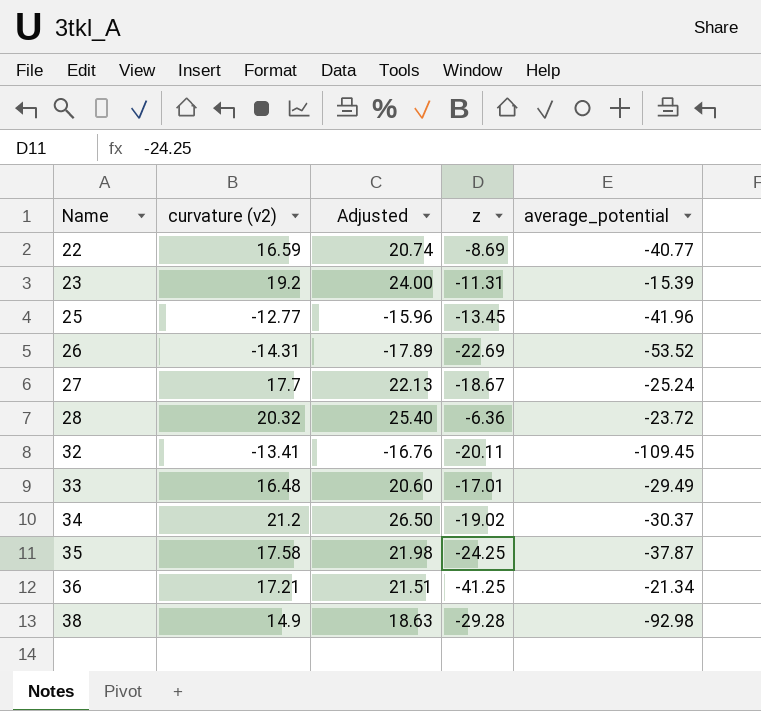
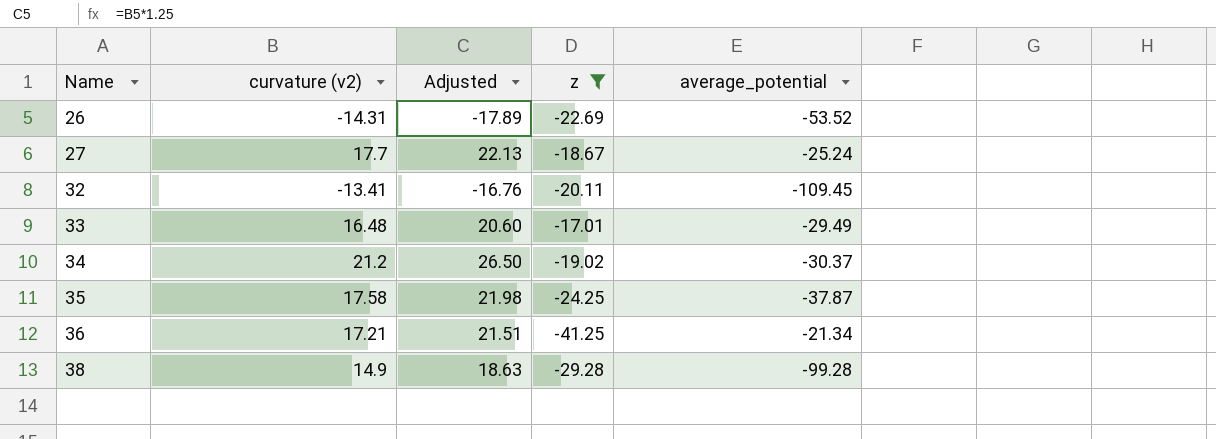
filter: none -> z <= -17.01
38 | average_potential: -92.98 -> -99.28

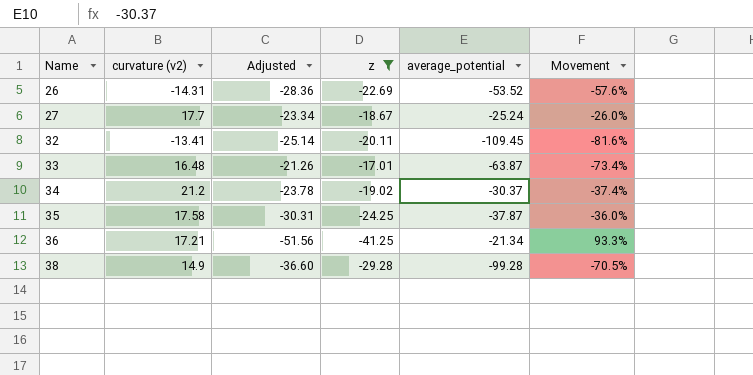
column Adjusted | formula: [curvature (v2)] * 1.25 -> [z] * 1.25
column Movement | formula: none -> ([z] - [average_potential]) / [average_potential]
33 | average_potential: -29.49 -> -63.87

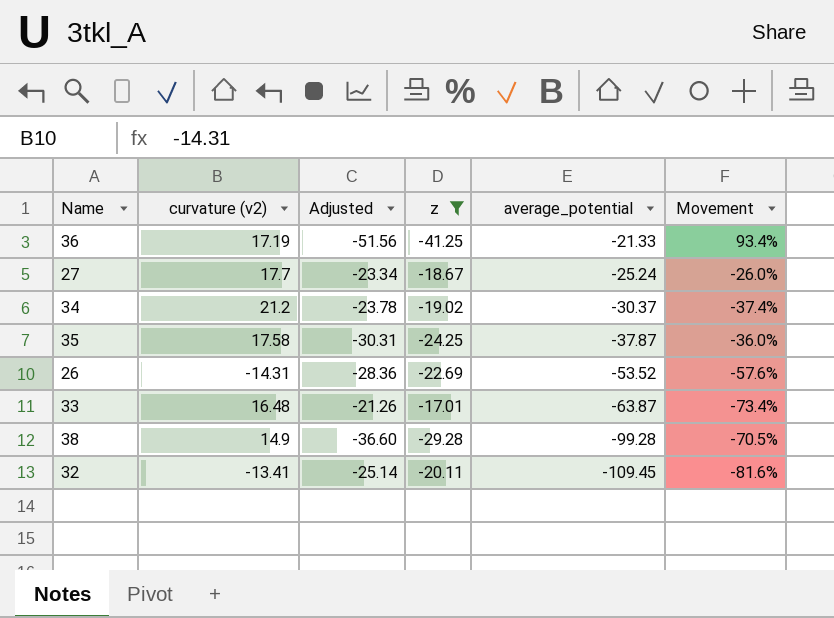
row order: Name ascending -> average_potential descending
36 | curvature (v2): 17.21 -> 17.19
36 | average_potential: -21.34 -> -21.33
36 | Movement: 93.3% -> 93.4%

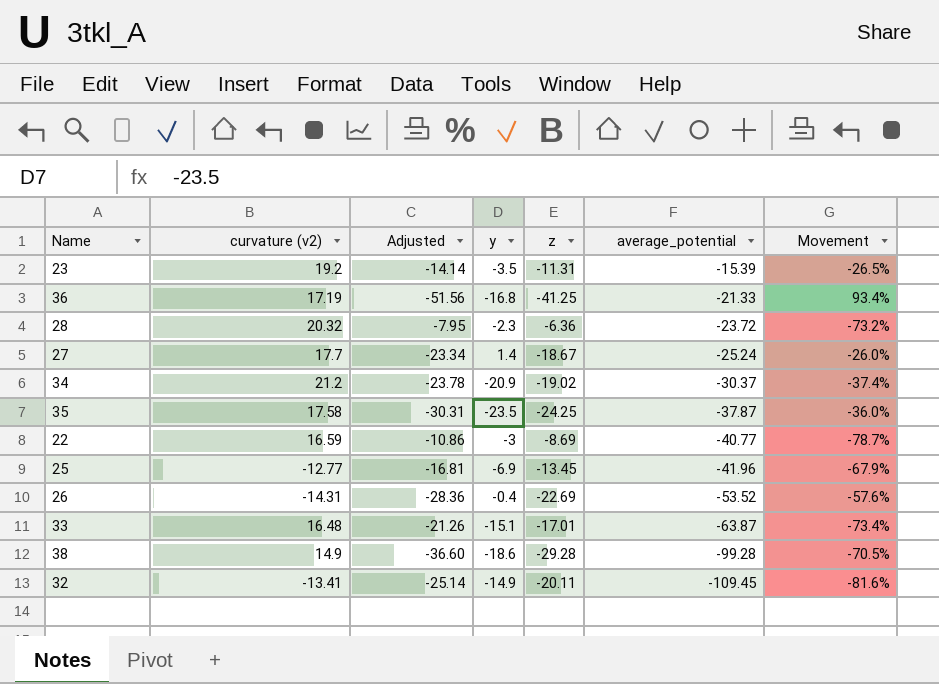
filter: z <= -17.01 -> none
column y | position: none -> 4

